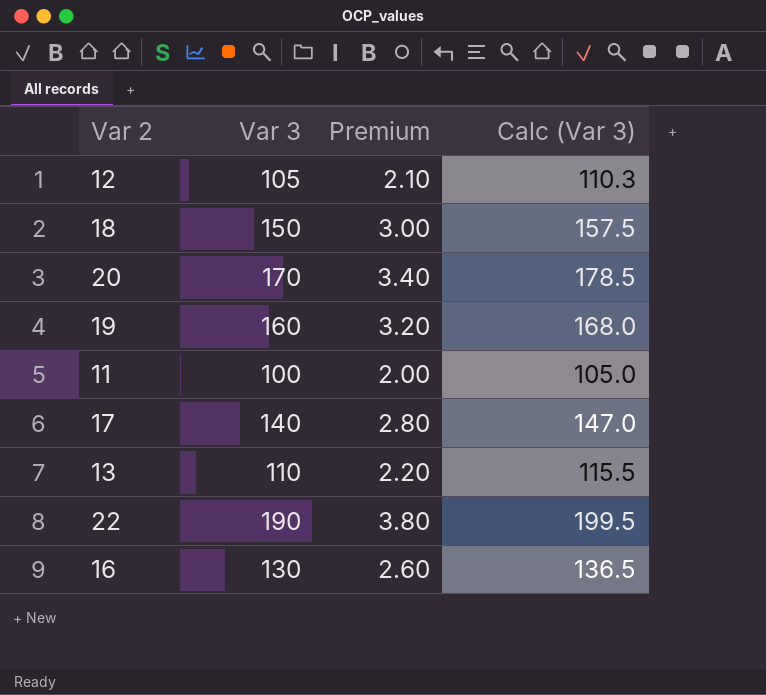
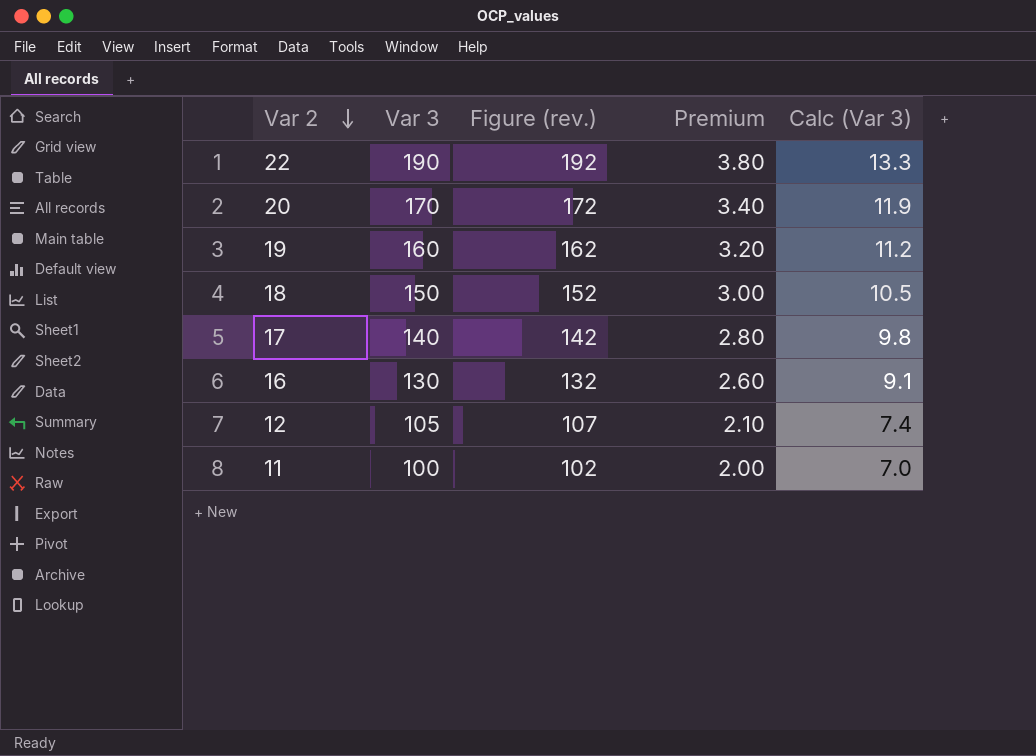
row order: none -> Var 2 descending
column Figure (rev.) | formula: none -> [Var 3] + 2
column Calc (Var 3) | formula: [Var 3] * 1.05 -> [Var 3] * 0.07
row 13: 110 | 2.20 | 115.5 -> none

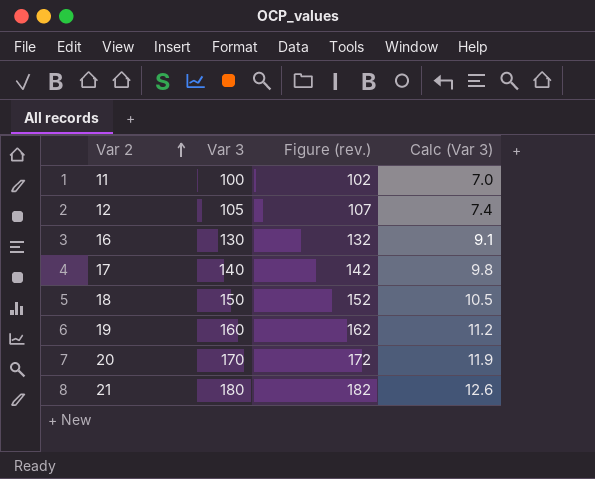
row order: Var 2 descending -> Var 2 ascending
column Premium | formula: [Var 3] * 0.02 -> none
row 22: 190 | 192 | 3.80 | 13.3 -> none
row 21: none -> 180 | 182 | 12.6

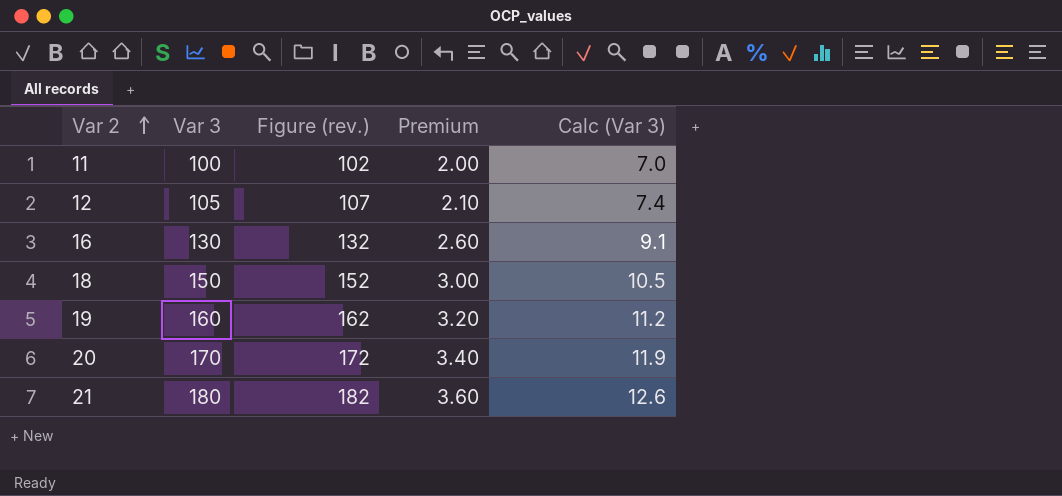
column Premium | formula: none -> [Var 3] * 0.02
row 17: 140 | 142 | 9.8 -> none

